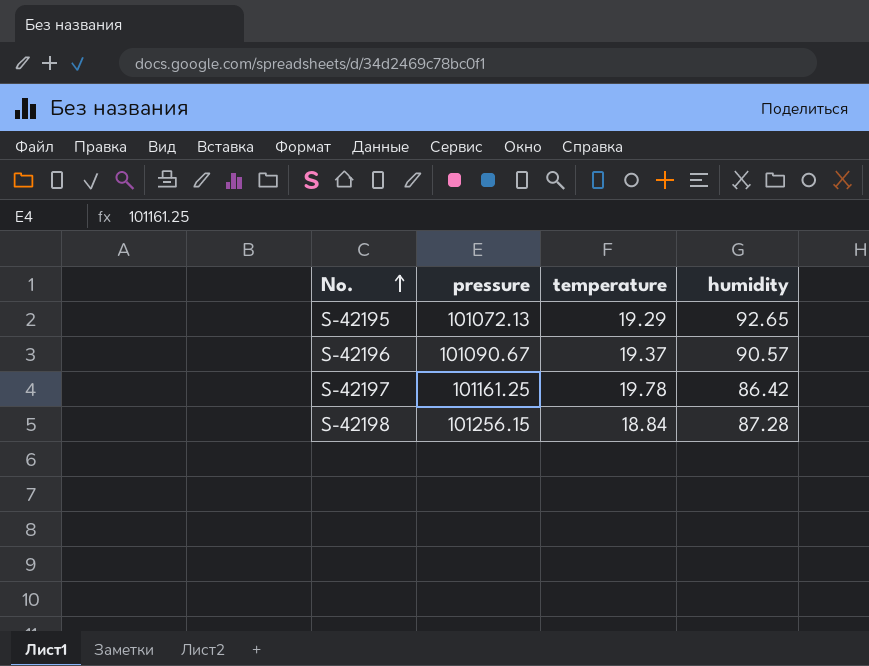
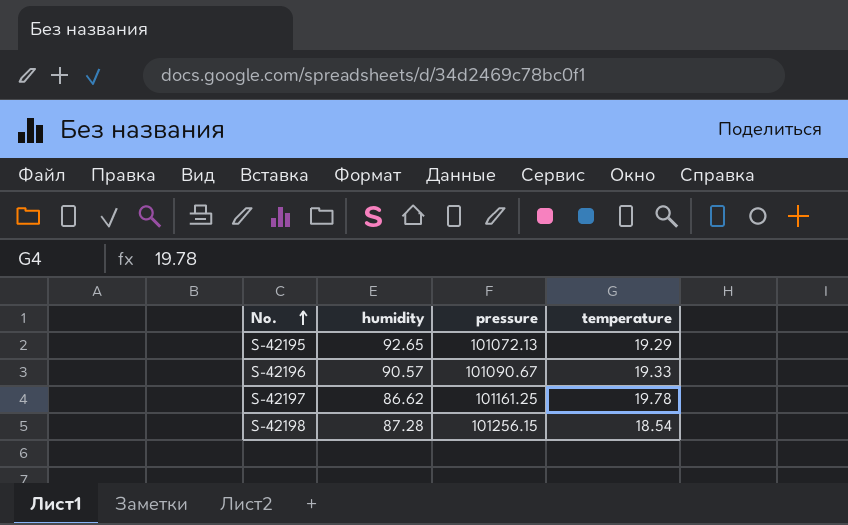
column humidity | position: 4 -> 2
S-42196 | temperature: 19.37 -> 19.33
S-42197 | humidity: 86.42 -> 86.62
S-42198 | temperature: 18.84 -> 18.54

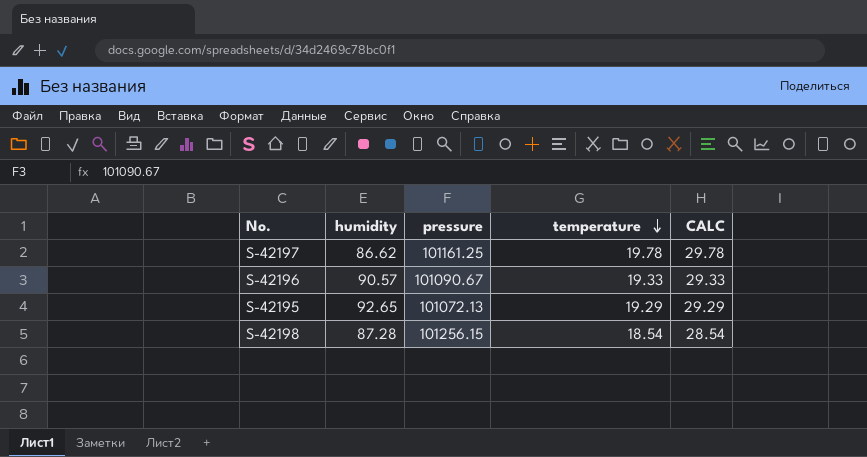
row order: No. ascending -> temperature descending
column CALC | formula: none -> [temperature] + 10

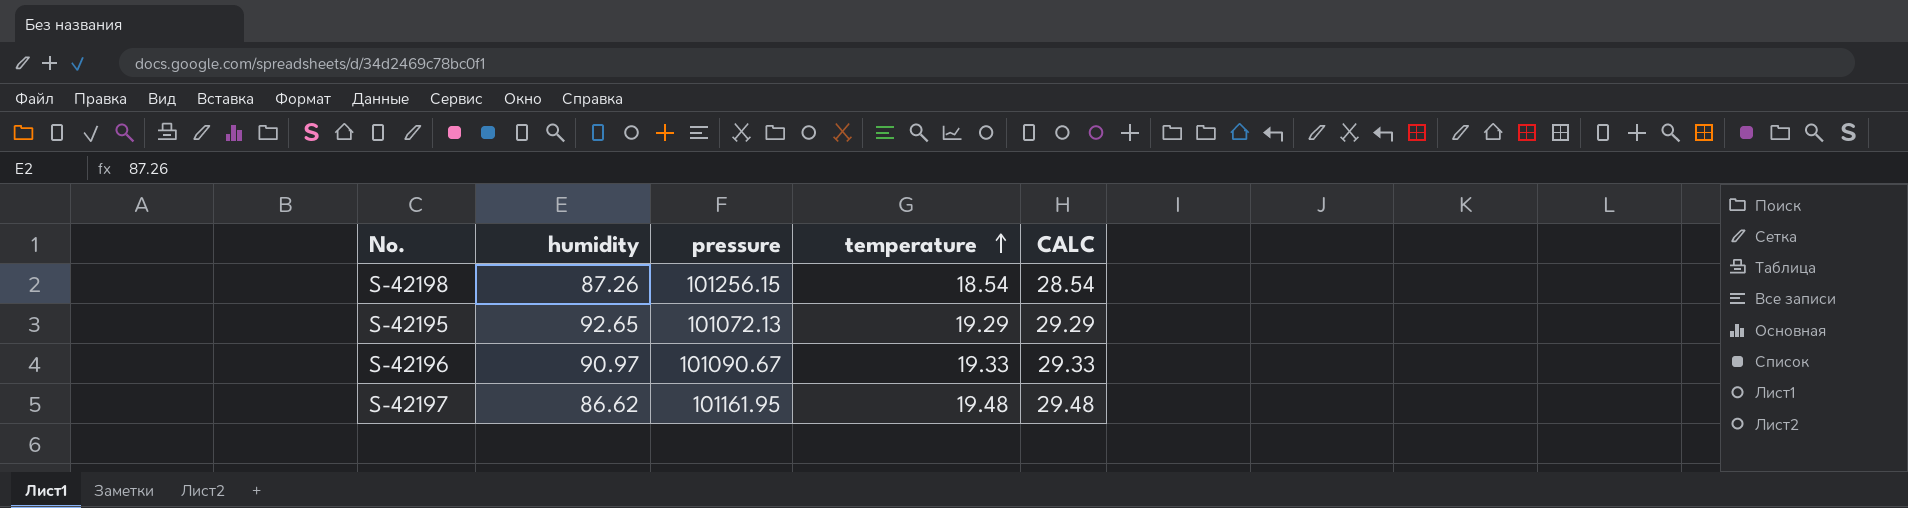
row order: temperature descending -> temperature ascending
S-42198 | humidity: 87.28 -> 87.26
S-42196 | humidity: 90.57 -> 90.97
S-42197 | pressure: 101161.25 -> 101161.95
S-42197 | temperature: 19.78 -> 19.48
S-42197 | CALC: 29.78 -> 29.48

